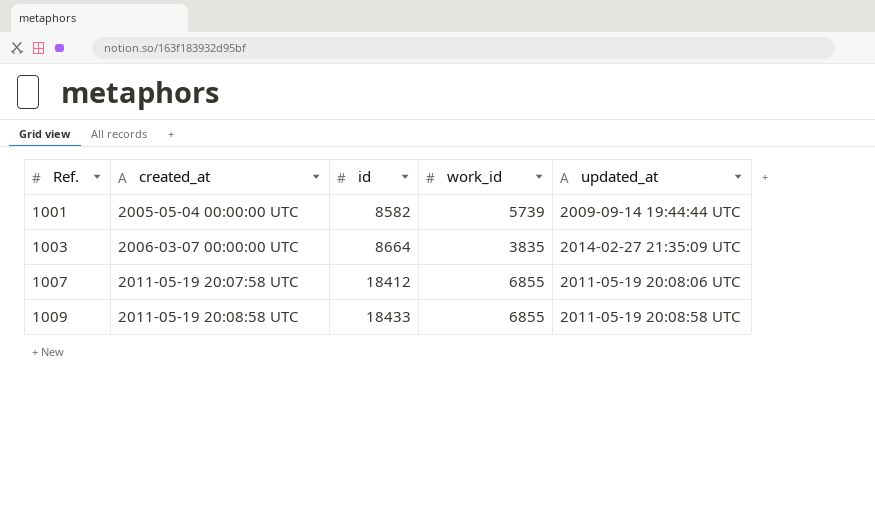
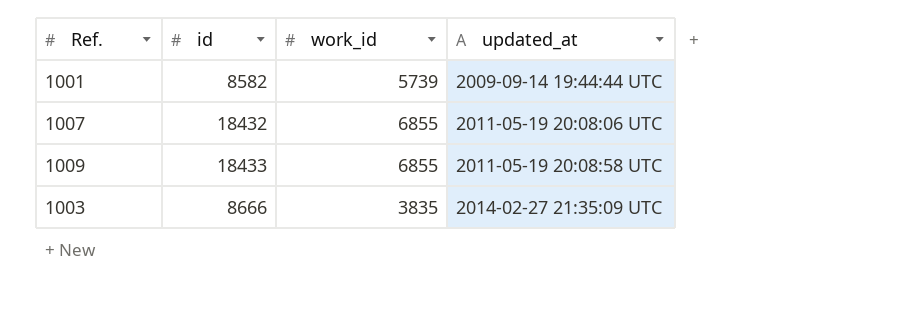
row order: Ref. ascending -> updated_at ascending
column created_at | position: 2 -> none
1007 | id: 18412 -> 18432
1003 | id: 8664 -> 8666

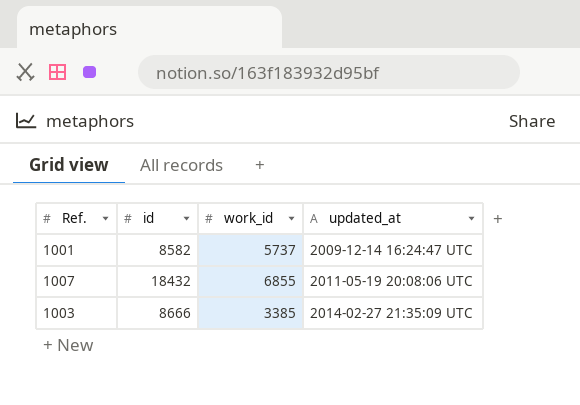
row 1009: 18433 | 6855 | 2011-05-19 20:08:58 UTC -> none
1001 | work_id: 5739 -> 5737
1001 | updated_at: 2009-09-14 19:44:44 UTC -> 2009-12-14 16:24:47 UTC
1003 | work_id: 3835 -> 3385

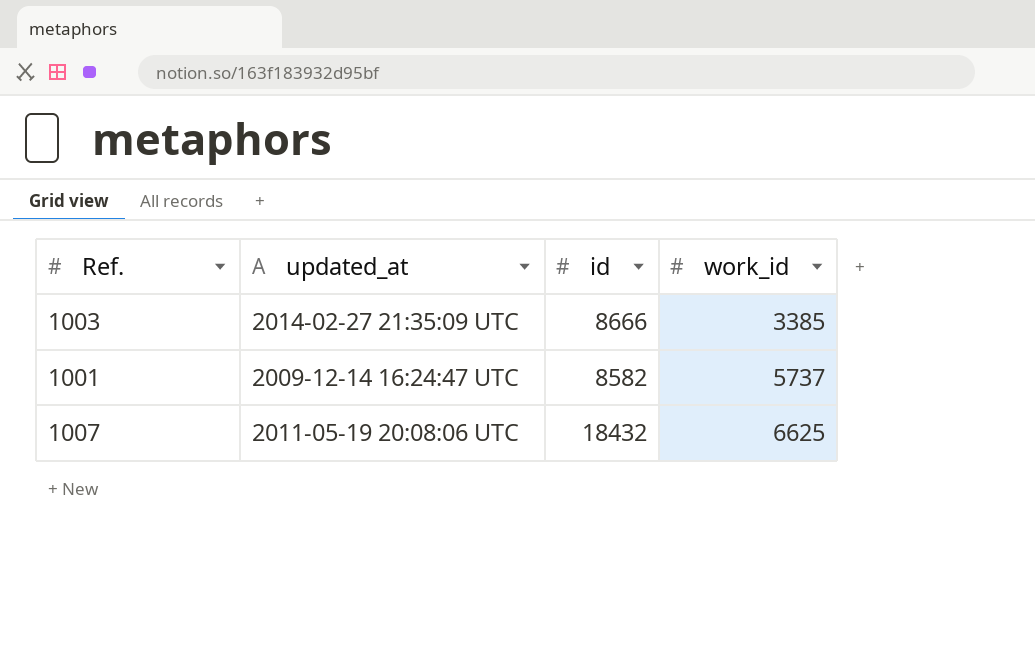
row order: updated_at ascending -> work_id ascending
column updated_at | position: 4 -> 2
1007 | work_id: 6855 -> 6625

